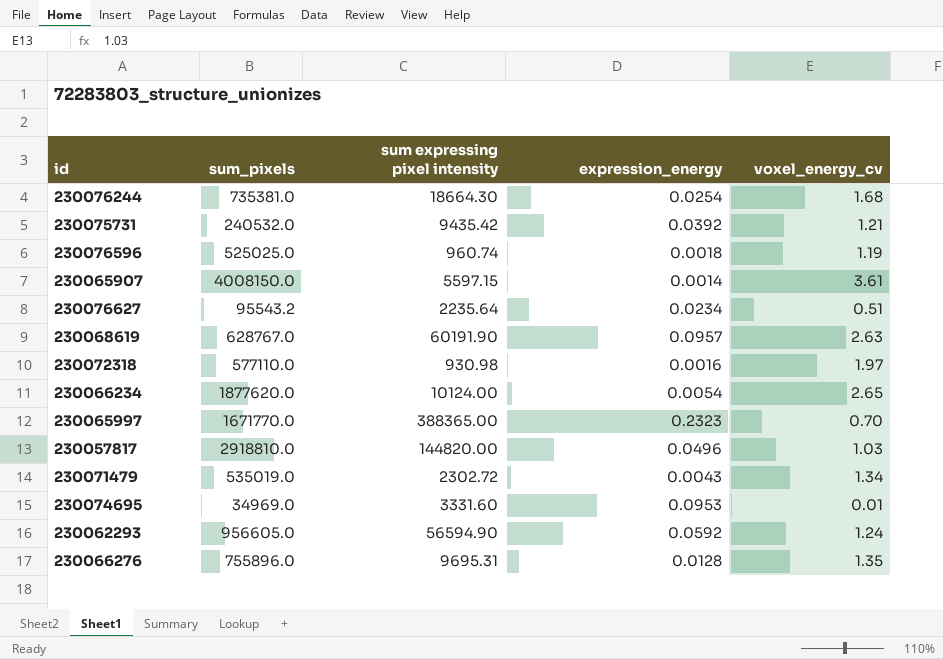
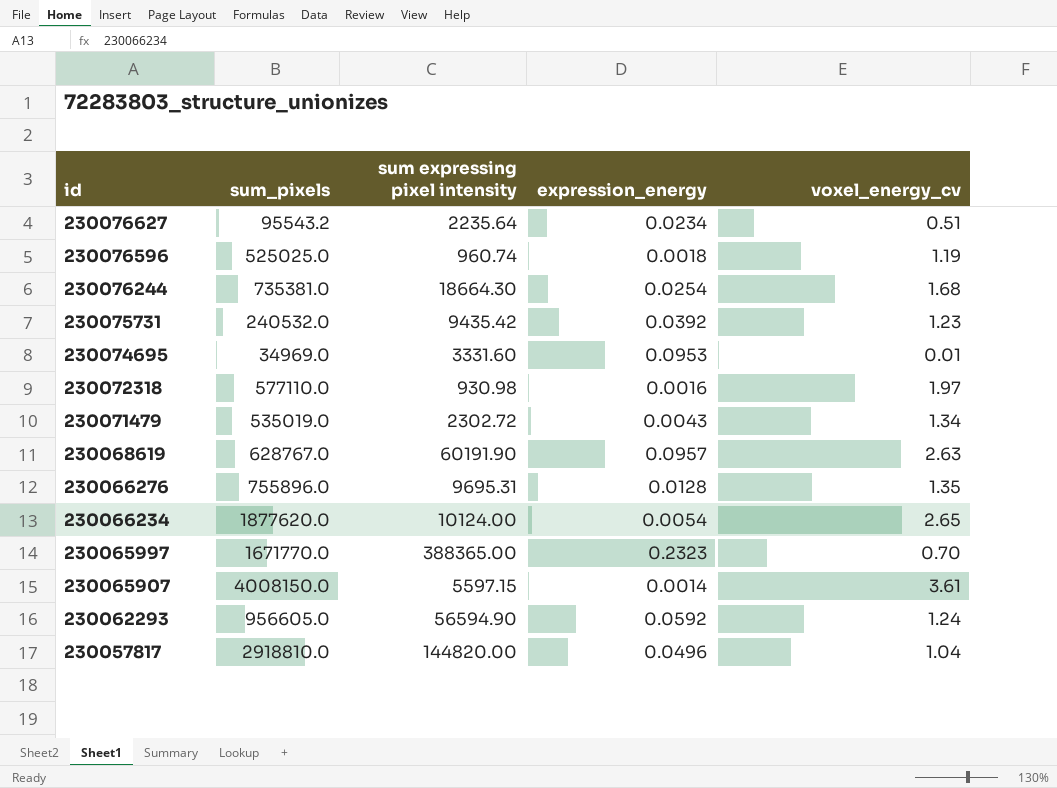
row order: none -> id descending
230075731 | voxel_energy_cv: 1.21 -> 1.23
230057817 | voxel_energy_cv: 1.03 -> 1.04

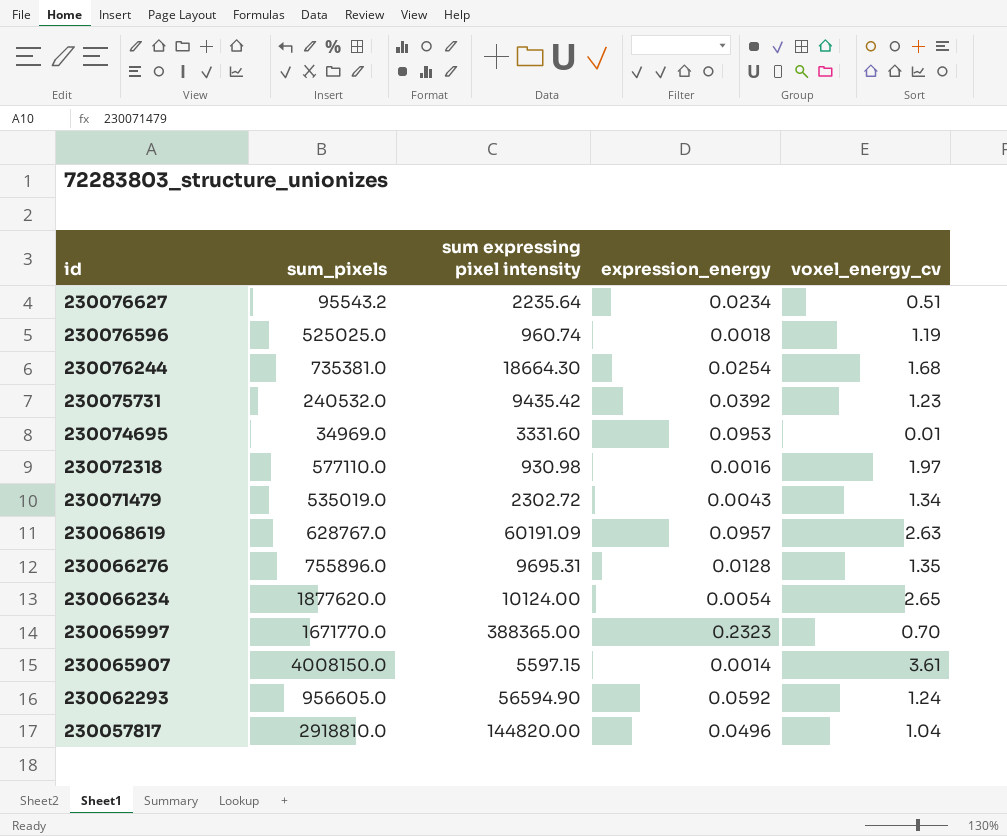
230068619 | sum expressing pixel intensity: 60191.90 -> 60191.09

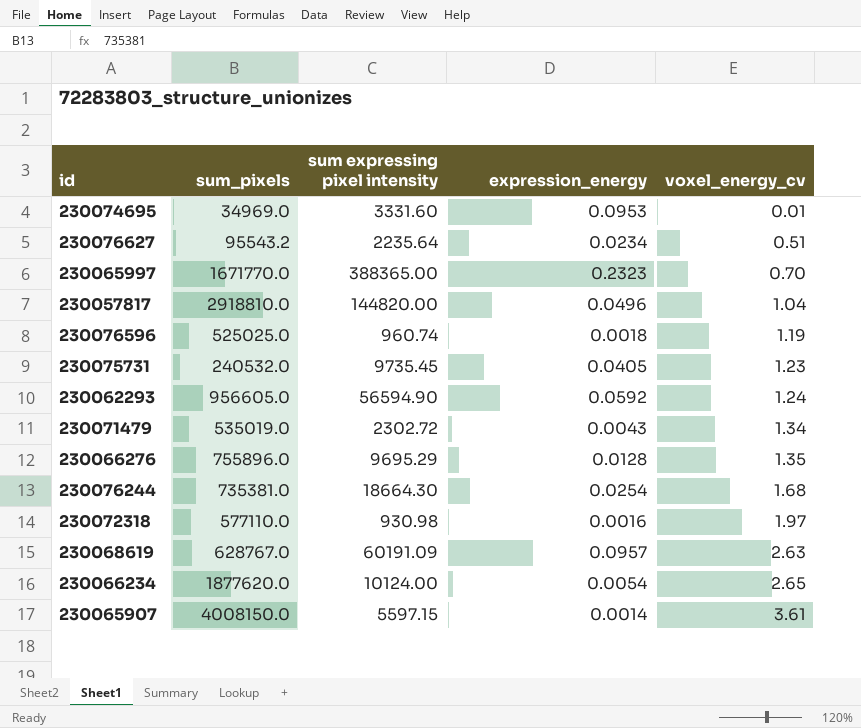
row order: id descending -> voxel_energy_cv ascending
230075731 | sum expressing pixel intensity: 9435.42 -> 9735.45
230075731 | expression_energy: 0.0392 -> 0.0405
230066276 | sum expressing pixel intensity: 9695.31 -> 9695.29

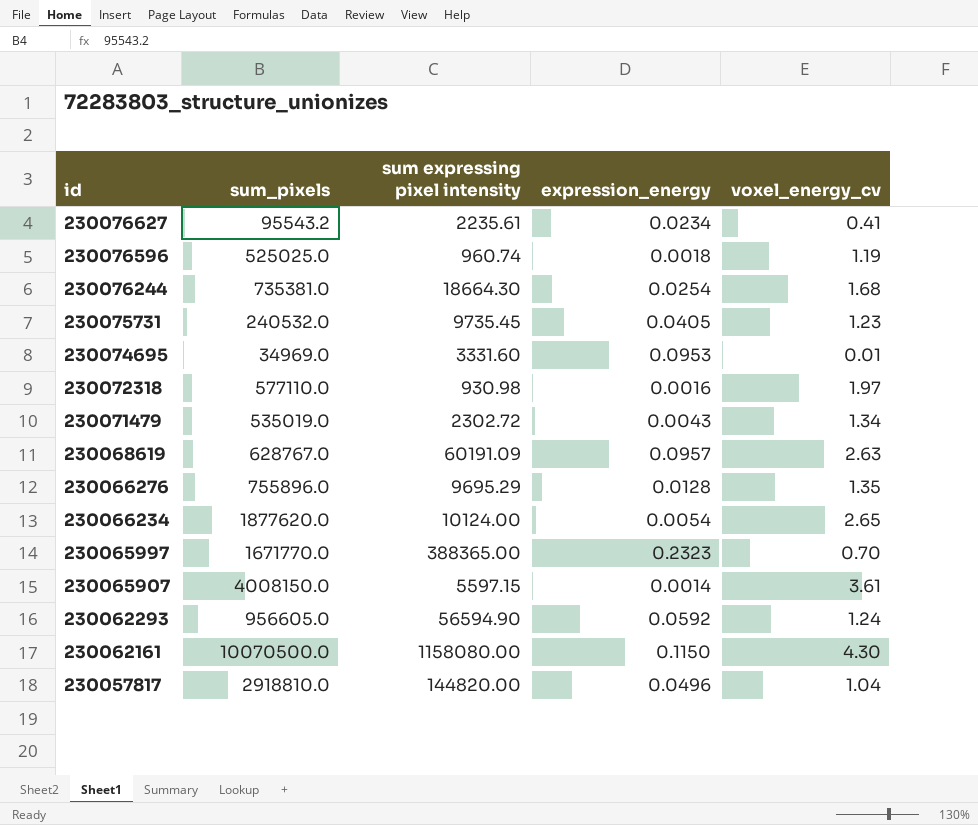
row order: voxel_energy_cv ascending -> id descending
230076627 | sum expressing pixel intensity: 2235.64 -> 2235.61
230076627 | voxel_energy_cv: 0.51 -> 0.41
row 230062161: none -> 10070500.0 | 1158080.00 | 0.1150 | 4.30

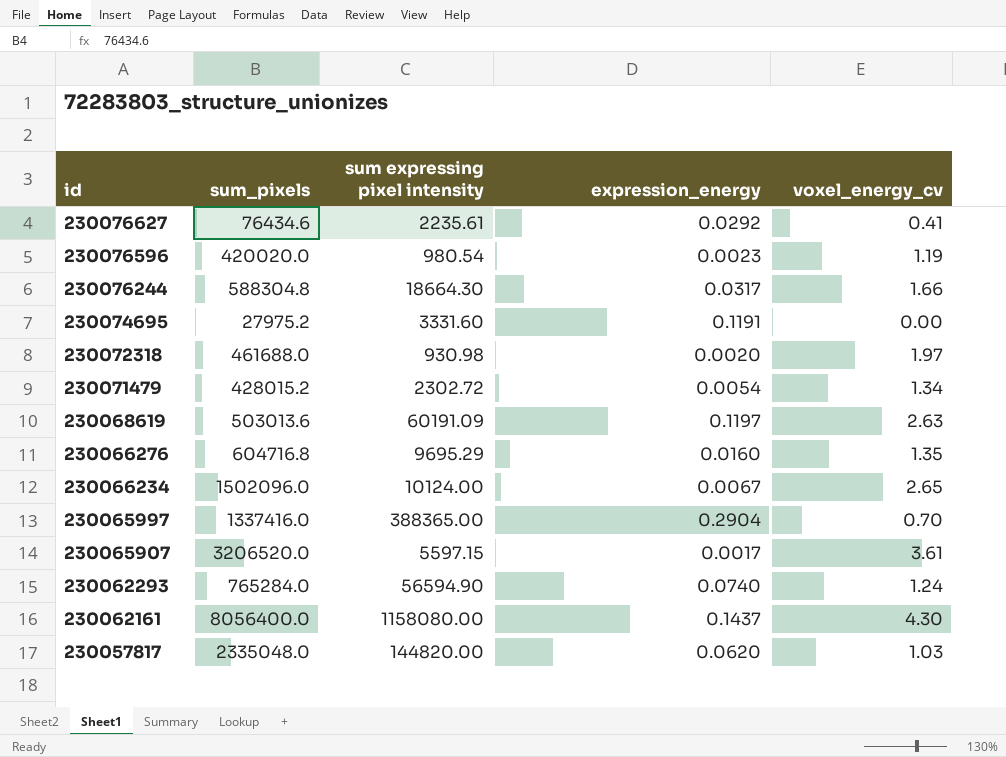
row 230075731: 240532.0 | 9735.45 | 0.0405 | 1.23 -> none
230076627 | sum_pixels: 95543.2 -> 76434.6
230076627 | expression_energy: 0.0234 -> 0.0292
230076596 | sum_pixels: 525025.0 -> 420020.0
230076596 | sum expressing pixel intensity: 960.74 -> 980.54
230076596 | expression_energy: 0.0018 -> 0.0023
230076244 | sum_pixels: 735381.0 -> 588304.8
230076244 | expression_energy: 0.0254 -> 0.0317
230076244 | voxel_energy_cv: 1.68 -> 1.66
230074695 | sum_pixels: 34969.0 -> 27975.2
230074695 | expression_energy: 0.0953 -> 0.1191
230074695 | voxel_energy_cv: 0.01 -> 0.00
230072318 | sum_pixels: 577110.0 -> 461688.0
230072318 | expression_energy: 0.0016 -> 0.0020
230071479 | sum_pixels: 535019.0 -> 428015.2
230071479 | expression_energy: 0.0043 -> 0.0054
230068619 | sum_pixels: 628767.0 -> 503013.6
230068619 | expression_energy: 0.0957 -> 0.1197
230066276 | sum_pixels: 755896.0 -> 604716.8
230066276 | expression_energy: 0.0128 -> 0.0160
230066234 | sum_pixels: 1877620.0 -> 1502096.0
230066234 | expression_energy: 0.0054 -> 0.0067
230065997 | sum_pixels: 1671770.0 -> 1337416.0
230065997 | expression_energy: 0.2323 -> 0.2904
230065907 | sum_pixels: 4008150.0 -> 3206520.0
230065907 | expression_energy: 0.0014 -> 0.0017
230062293 | sum_pixels: 956605.0 -> 765284.0
230062293 | expression_energy: 0.0592 -> 0.0740
230062161 | sum_pixels: 10070500.0 -> 8056400.0
230062161 | expression_energy: 0.1150 -> 0.1437
230057817 | sum_pixels: 2918810.0 -> 2335048.0
230057817 | expression_energy: 0.0496 -> 0.0620
230057817 | voxel_energy_cv: 1.04 -> 1.03

